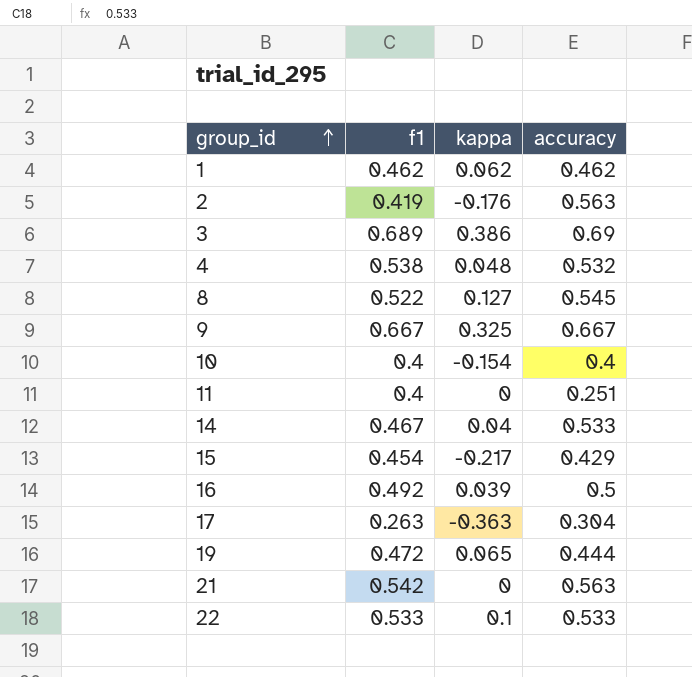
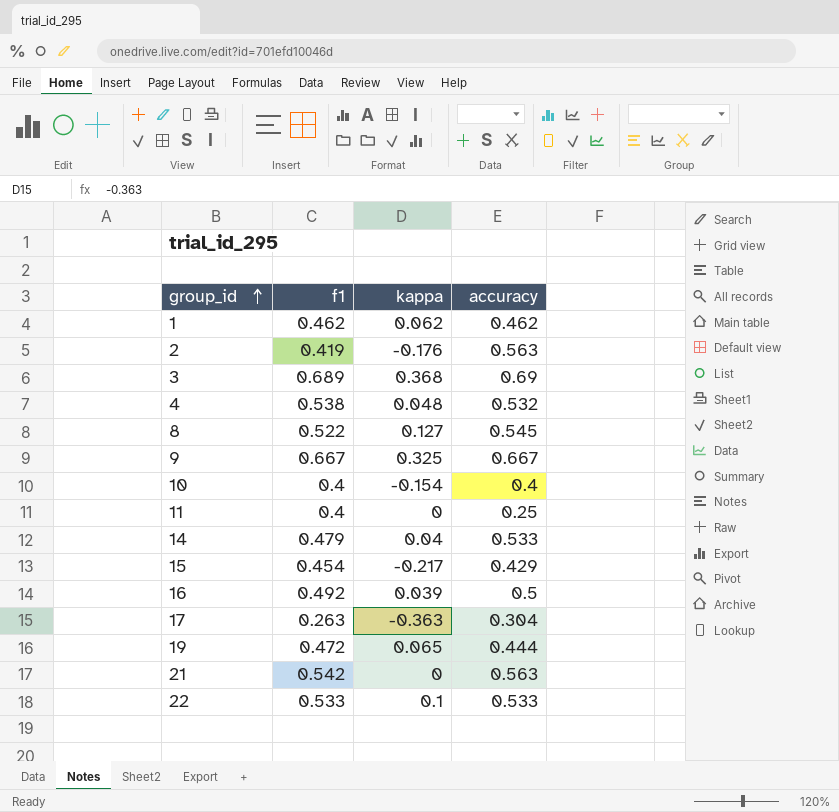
3 | kappa: 0.386 -> 0.368
11 | accuracy: 0.251 -> 0.25
14 | f1: 0.467 -> 0.479

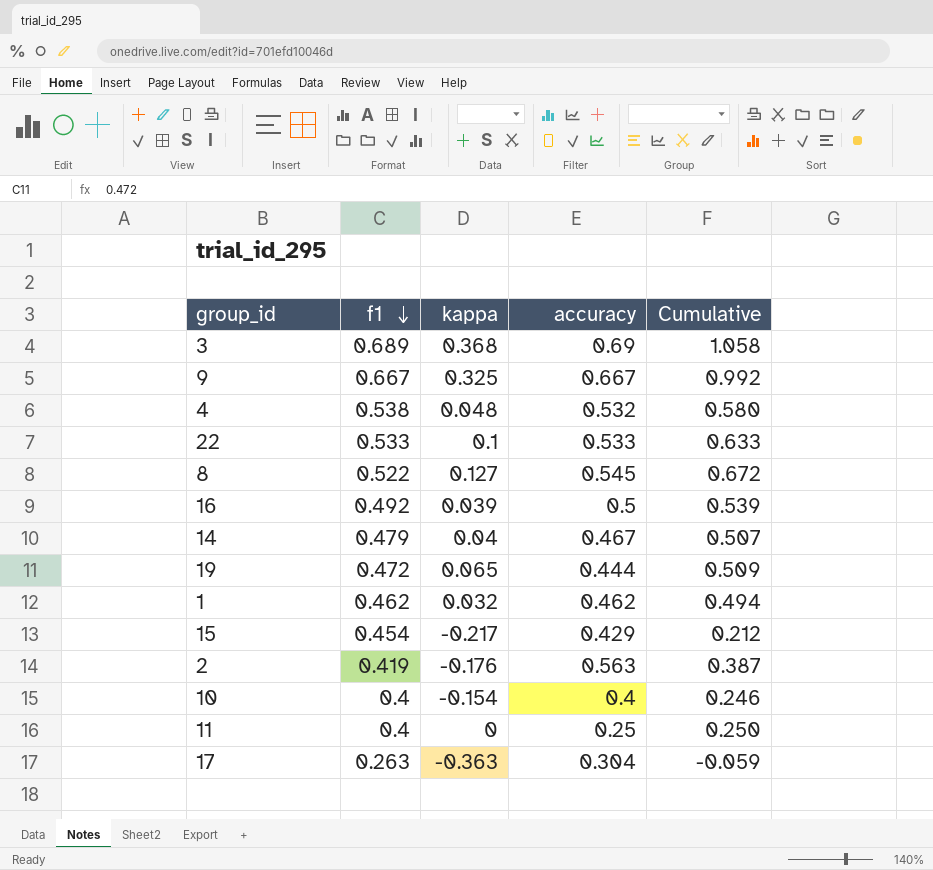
row order: group_id ascending -> f1 descending
column Cumulative | formula: none -> [kappa] + [accuracy]
row 21: 0.542 | 0 | 0.563 -> none
14 | accuracy: 0.533 -> 0.467
1 | kappa: 0.062 -> 0.032

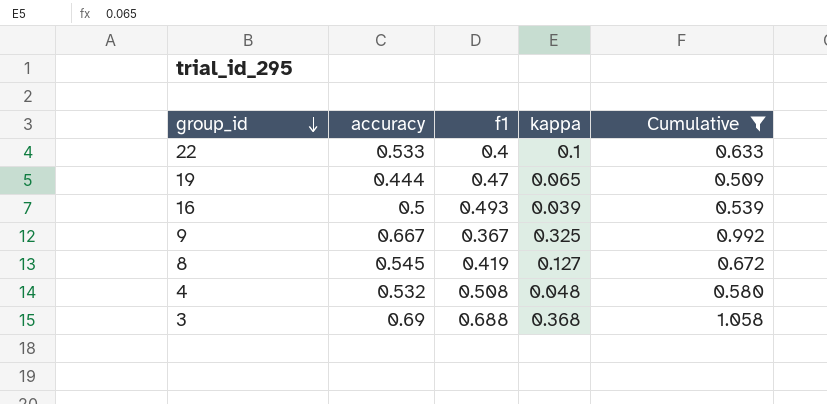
filter: none -> Cumulative >= 0.509
row order: f1 descending -> group_id descending
column accuracy | position: 4 -> 2
22 | f1: 0.533 -> 0.4
19 | f1: 0.472 -> 0.47
16 | f1: 0.492 -> 0.493
9 | f1: 0.667 -> 0.367
8 | f1: 0.522 -> 0.419
4 | f1: 0.538 -> 0.508
3 | f1: 0.689 -> 0.688

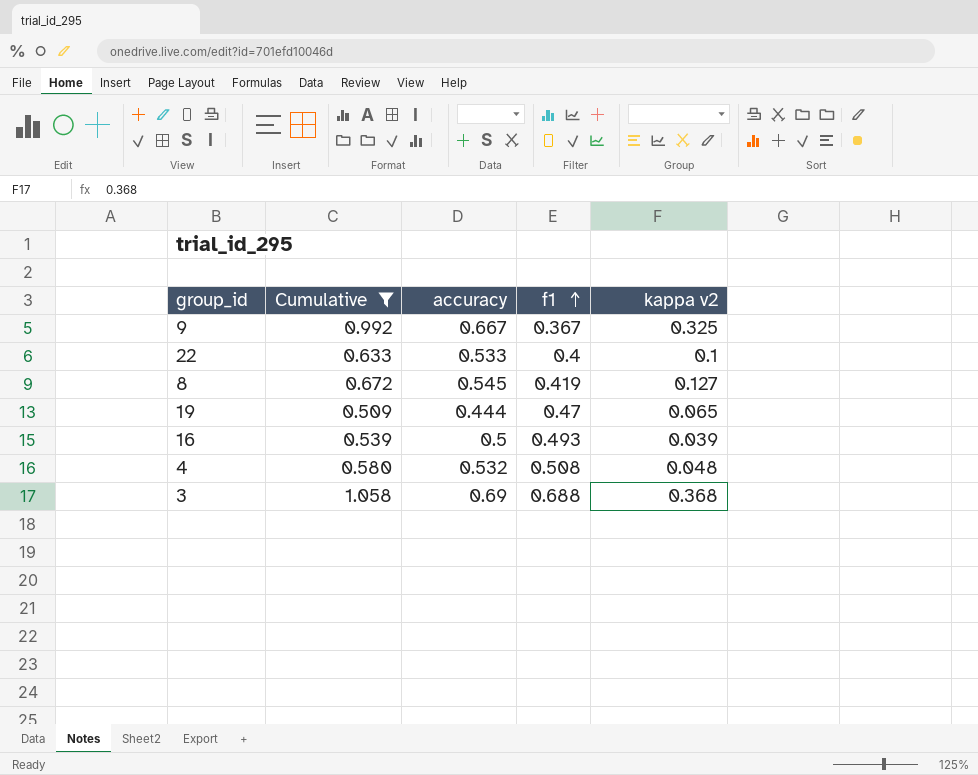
row order: group_id descending -> f1 ascending
column Cumulative | position: 5 -> 2
column name: kappa -> kappa v2

